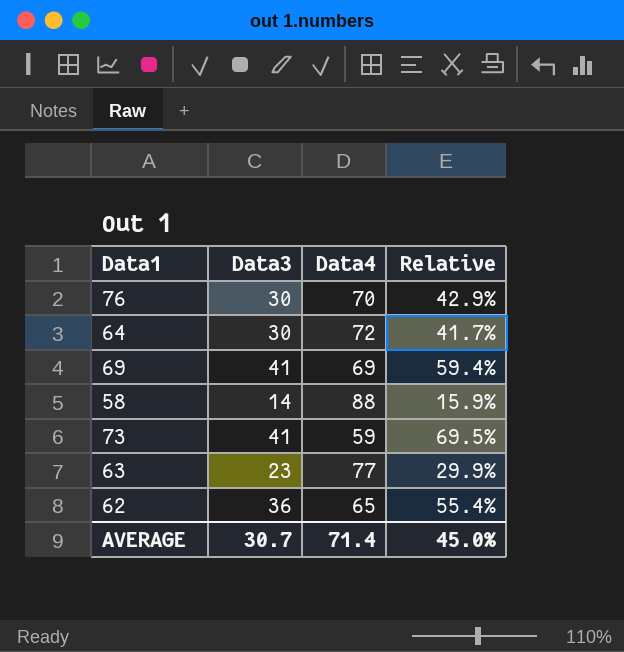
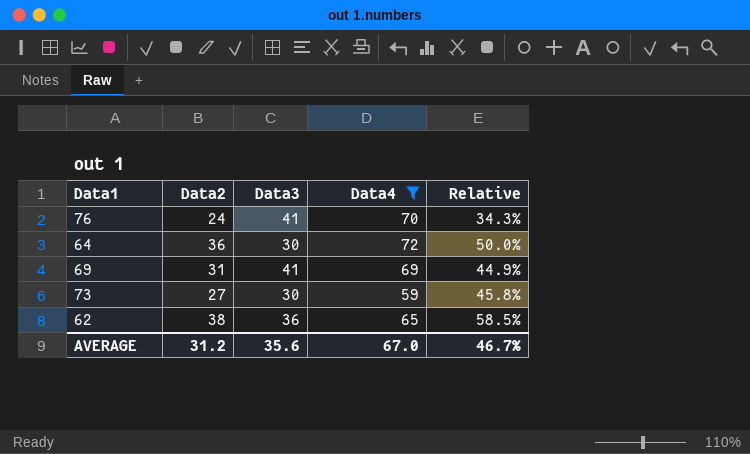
filter: none -> Data4 <= 72
column Data2 | position: none -> 2
column Relative | formula: [Data3] / [Data4] -> [Data2] / [Data4]
76 | Data3: 30 -> 41
73 | Data3: 41 -> 30
AVERAGE | Data3: 30.7 -> 35.6
AVERAGE | Data4: 71.4 -> 67.0
AVERAGE | Relative: 45.0% -> 46.7%

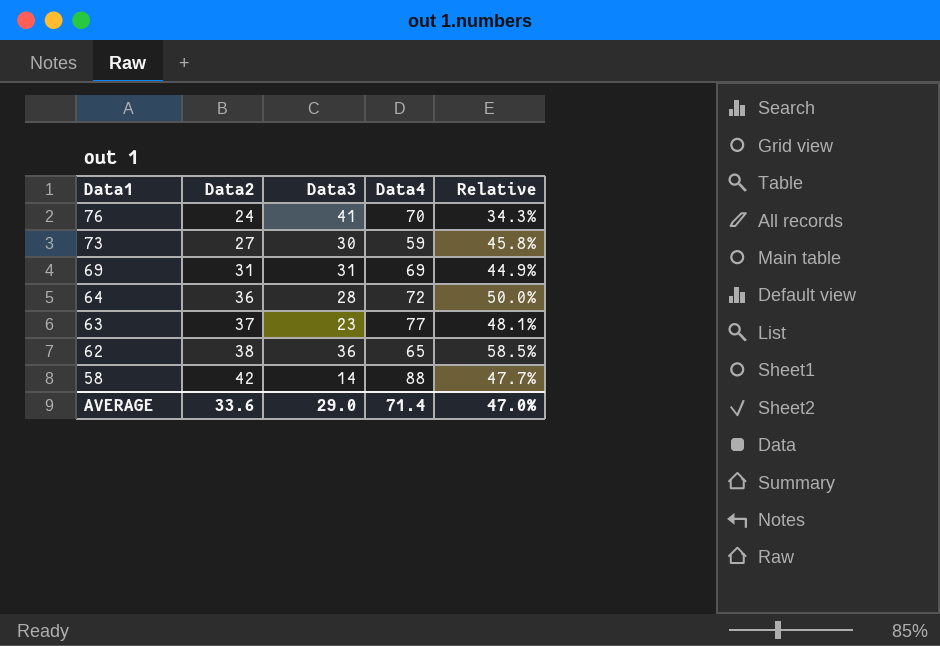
filter: Data4 <= 72 -> none
row order: none -> Data1 descending
69 | Data3: 41 -> 31
64 | Data3: 30 -> 28
AVERAGE | Data2: 31.2 -> 33.6
AVERAGE | Data3: 35.6 -> 29.0
AVERAGE | Data4: 67.0 -> 71.4
AVERAGE | Relative: 46.7% -> 47.0%

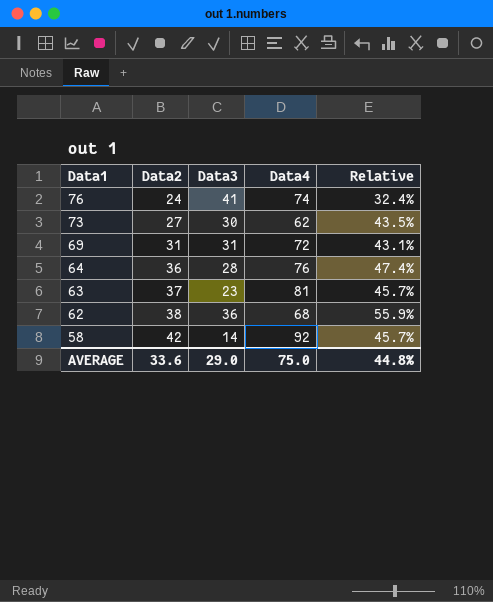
76 | Data4: 70 -> 74
76 | Relative: 34.3% -> 32.4%
73 | Data4: 59 -> 62
73 | Relative: 45.8% -> 43.5%
69 | Data4: 69 -> 72
69 | Relative: 44.9% -> 43.1%
64 | Data4: 72 -> 76
64 | Relative: 50.0% -> 47.4%
63 | Data4: 77 -> 81
63 | Relative: 48.1% -> 45.7%
62 | Data4: 65 -> 68
62 | Relative: 58.5% -> 55.9%
58 | Data4: 88 -> 92
58 | Relative: 47.7% -> 45.7%
AVERAGE | Data4: 71.4 -> 75.0
AVERAGE | Relative: 47.0% -> 44.8%

